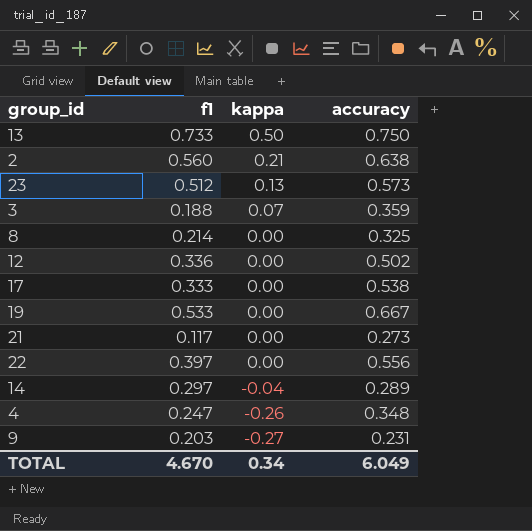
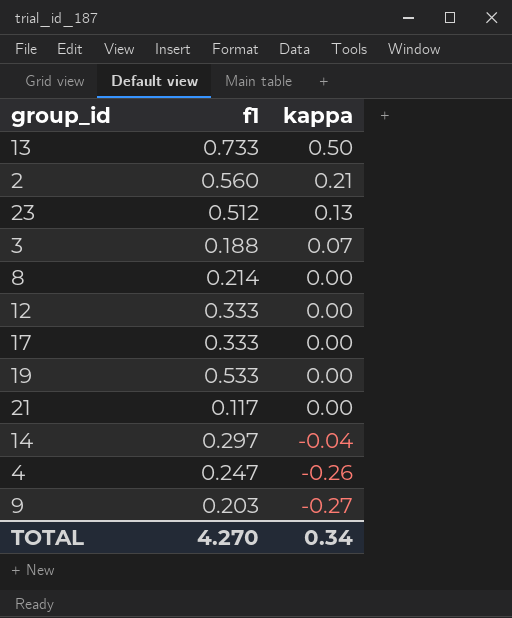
column accuracy | position: 4 -> none
row 22: 0.397 | 0.00 | 0.556 -> none
12 | f1: 0.336 -> 0.333
TOTAL | f1: 4.670 -> 4.270

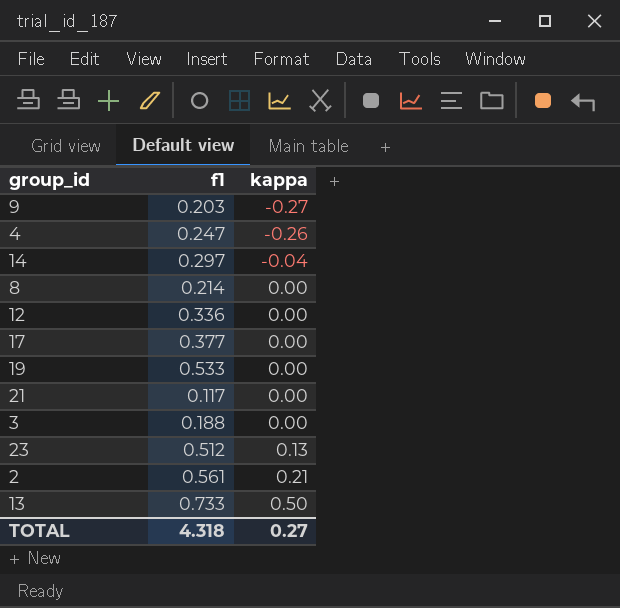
row order: kappa descending -> kappa ascending
12 | f1: 0.333 -> 0.336
17 | f1: 0.333 -> 0.377
3 | kappa: 0.07 -> 0.00
2 | f1: 0.560 -> 0.561
TOTAL | f1: 4.270 -> 4.318
TOTAL | kappa: 0.34 -> 0.27

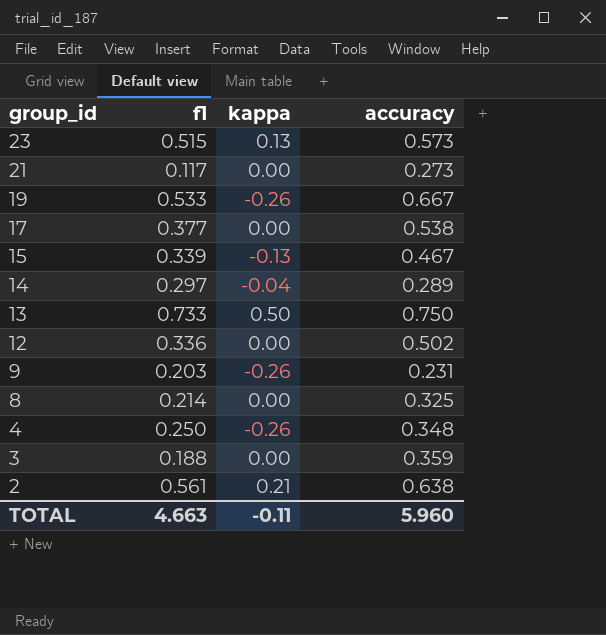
row order: kappa ascending -> group_id descending
column accuracy | position: none -> 4
23 | f1: 0.512 -> 0.515
19 | kappa: 0.00 -> -0.26
row 15: none -> 0.339 | -0.13 | 0.467
9 | kappa: -0.27 -> -0.26
4 | f1: 0.247 -> 0.250
TOTAL | f1: 4.318 -> 4.663
TOTAL | kappa: 0.27 -> -0.11

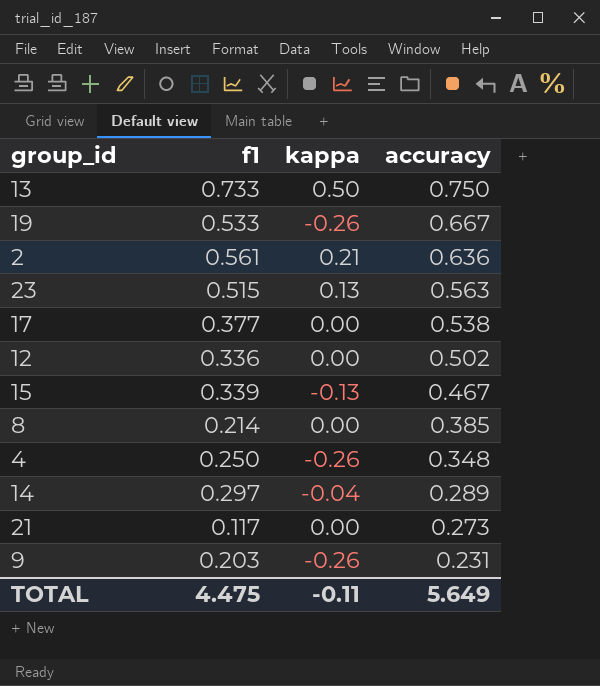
row order: group_id descending -> accuracy descending
row 3: 0.188 | 0.00 | 0.359 -> none
2 | accuracy: 0.638 -> 0.636
23 | accuracy: 0.573 -> 0.563
8 | accuracy: 0.325 -> 0.385
TOTAL | f1: 4.663 -> 4.475
TOTAL | accuracy: 5.960 -> 5.649

